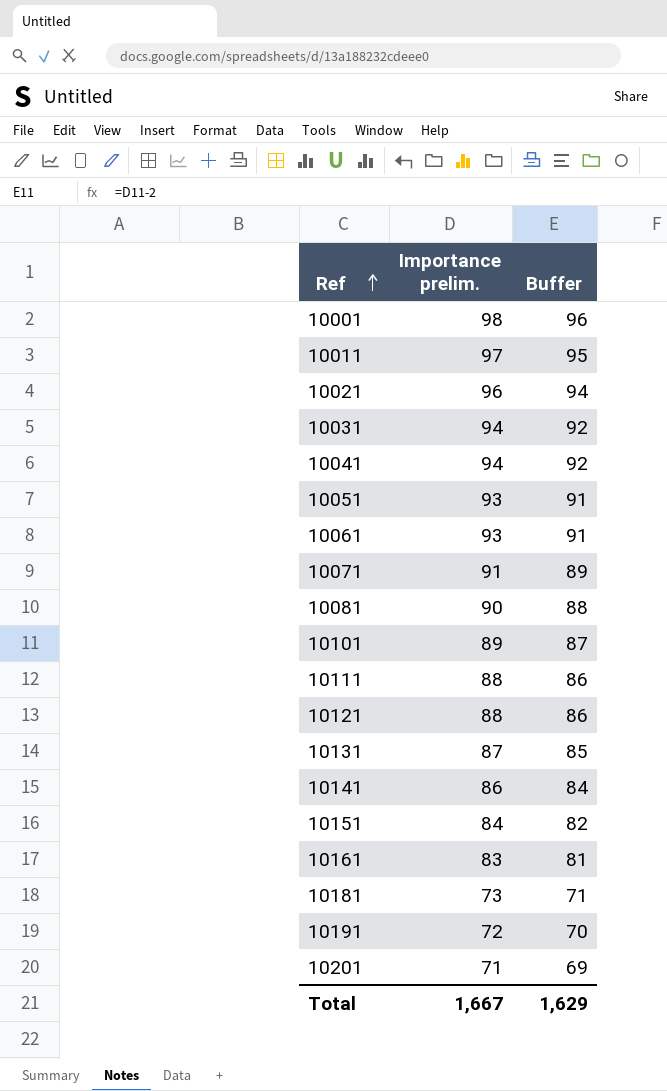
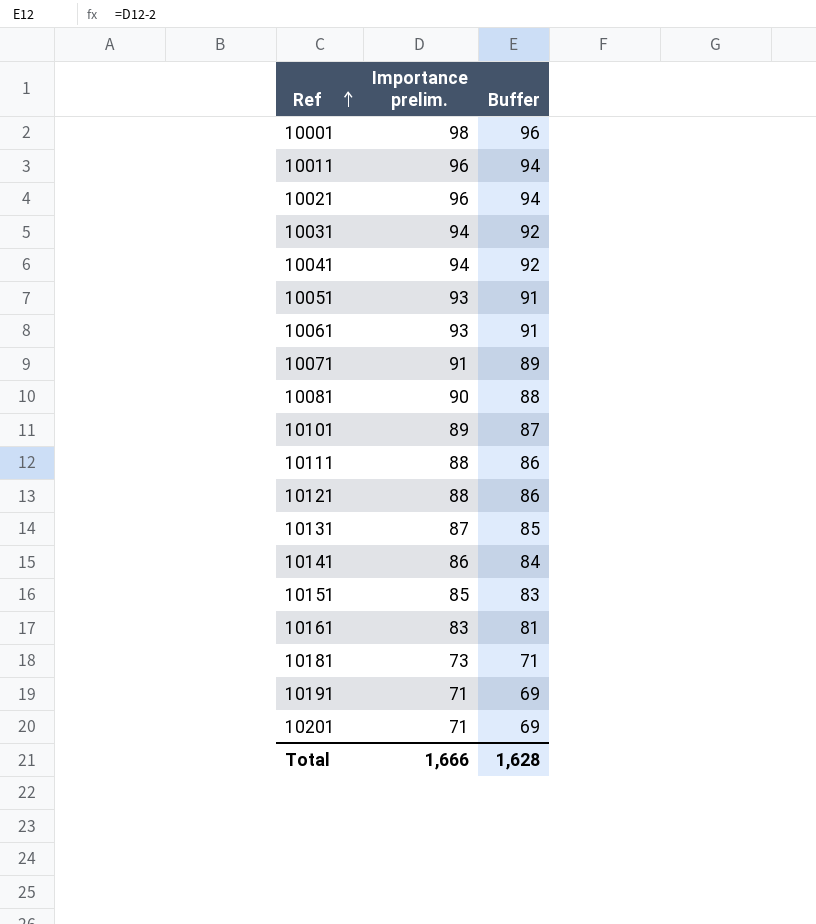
10011 | Importance prelim.: 97 -> 96
10011 | Buffer: 95 -> 94
10151 | Importance prelim.: 84 -> 85
10151 | Buffer: 82 -> 83
10191 | Importance prelim.: 72 -> 71
10191 | Buffer: 70 -> 69
Total | Importance prelim.: 1,667 -> 1,666
Total | Buffer: 1,629 -> 1,628

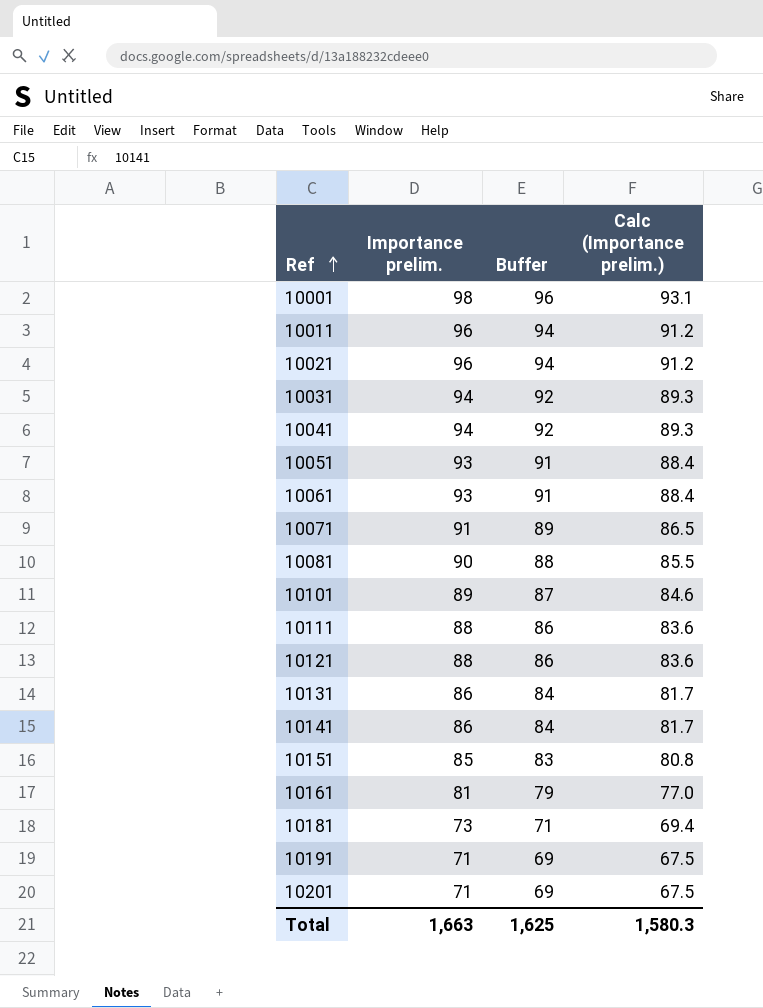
column Calc (Importance prelim.) | formula: none -> [Importance prelim.] * 0.95
10131 | Importance prelim.: 87 -> 86
10131 | Buffer: 85 -> 84
10161 | Importance prelim.: 83 -> 81
10161 | Buffer: 81 -> 79
Total | Importance prelim.: 1,666 -> 1,663
Total | Buffer: 1,628 -> 1,625

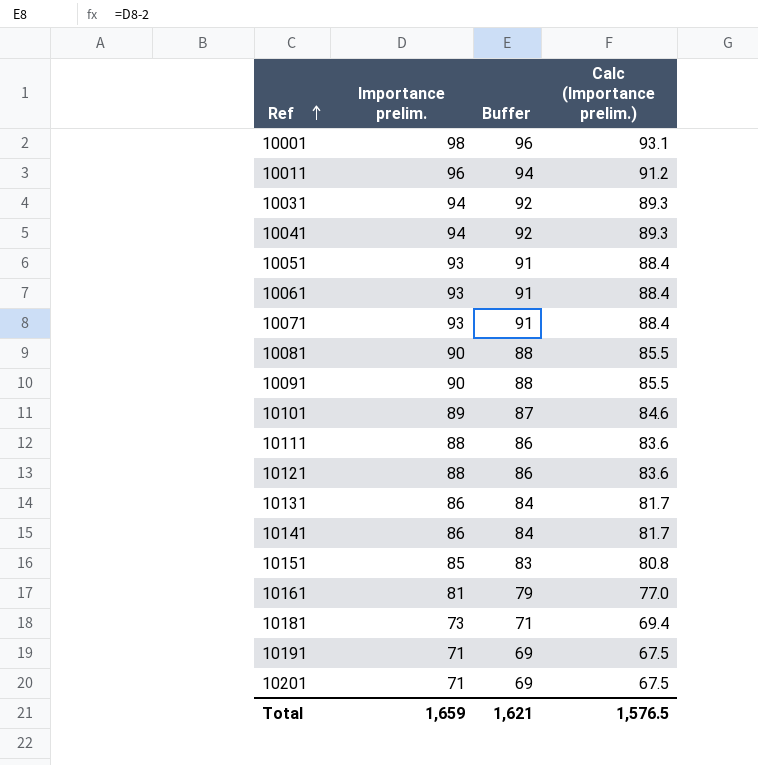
row 10021: 96 | 94 | 91.2 -> none
10071 | Importance prelim.: 91 -> 93
10071 | Buffer: 89 -> 91
10071 | Calc (Importance prelim.): 86.5 -> 88.4
row 10091: none -> 90 | 88 | 85.5
Total | Importance prelim.: 1,663 -> 1,659
Total | Buffer: 1,625 -> 1,621
Total | Calc (Importance prelim.): 1,580.3 -> 1,576.5

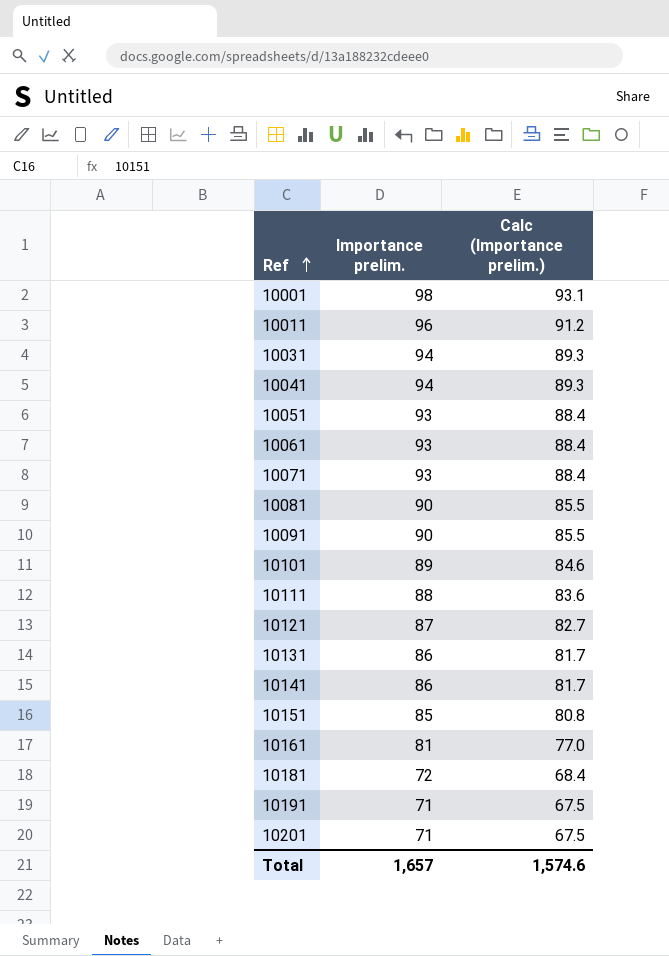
column Buffer | formula: [Importance prelim.] - 2 -> none
10121 | Importance prelim.: 88 -> 87
10121 | Calc (Importance prelim.): 83.6 -> 82.7
10181 | Importance prelim.: 73 -> 72
10181 | Calc (Importance prelim.): 69.4 -> 68.4
Total | Importance prelim.: 1,659 -> 1,657
Total | Calc (Importance prelim.): 1,576.5 -> 1,574.6

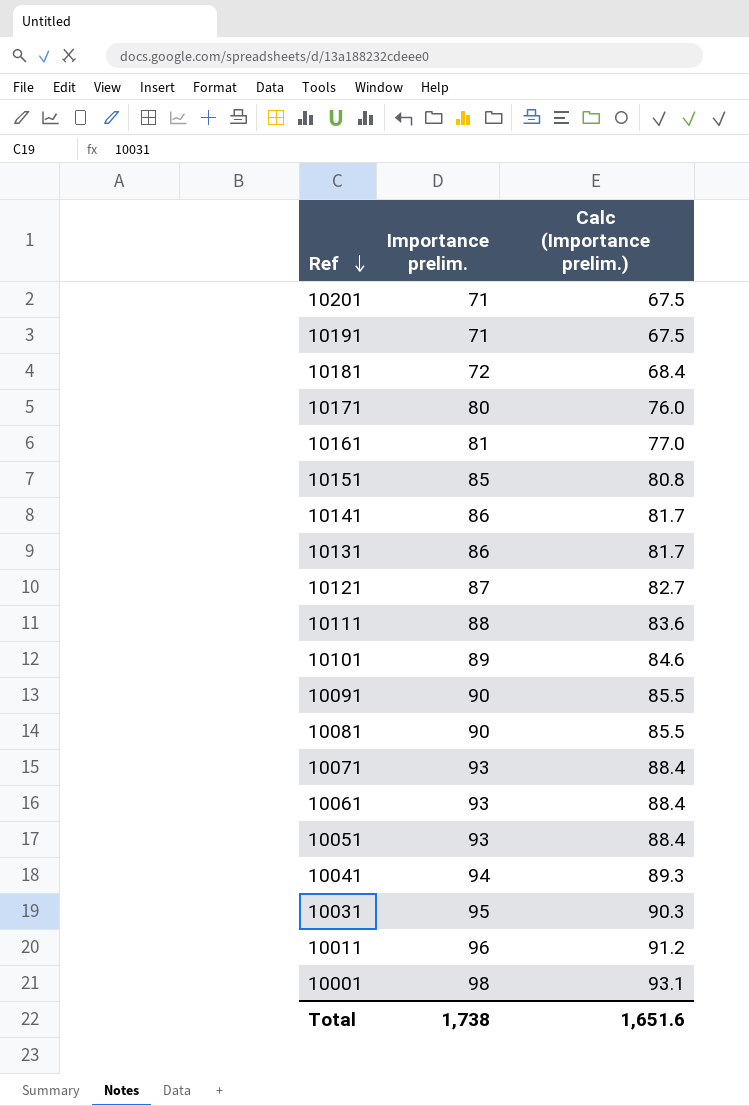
row order: Ref ascending -> Ref descending
row 10171: none -> 80 | 76.0
10031 | Importance prelim.: 94 -> 95
10031 | Calc (Importance prelim.): 89.3 -> 90.3
Total | Importance prelim.: 1,657 -> 1,738
Total | Calc (Importance prelim.): 1,574.6 -> 1,651.6

